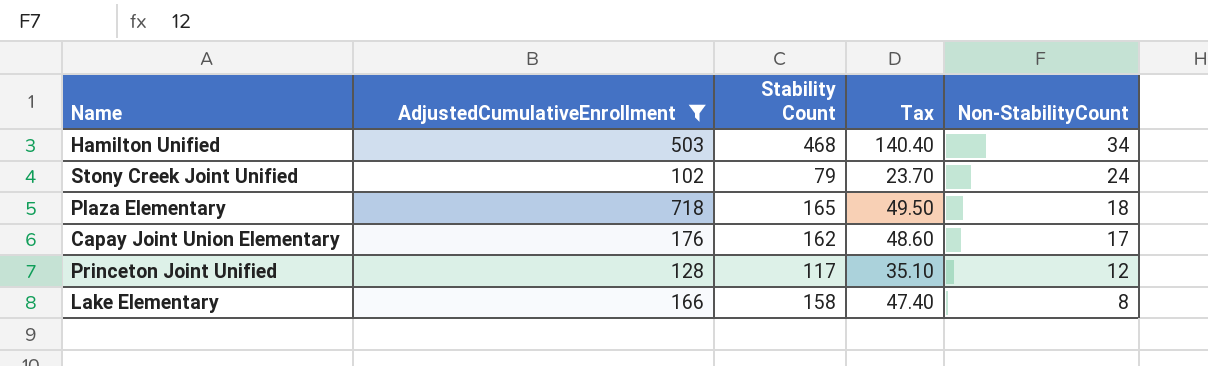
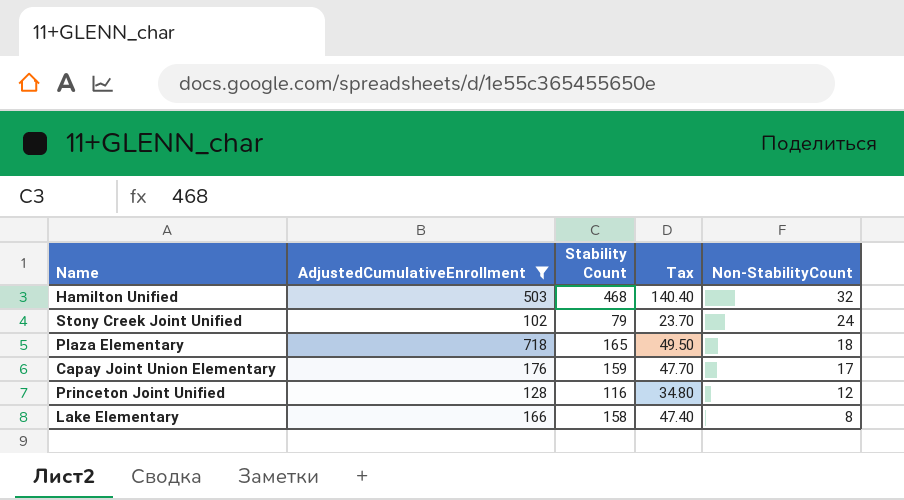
Hamilton Unified | Non-StabilityCount: 34 -> 32
Capay Joint Union Elementary | Stability Count: 162 -> 159
Capay Joint Union Elementary | Tax: 48.60 -> 47.70
Princeton Joint Unified | Stability Count: 117 -> 116
Princeton Joint Unified | Tax: 35.10 -> 34.80

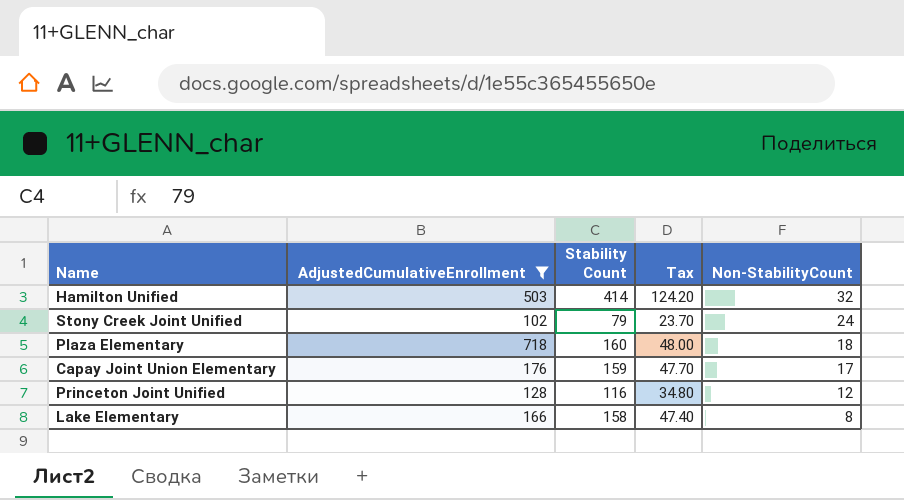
Hamilton Unified | Stability Count: 468 -> 414
Hamilton Unified | Tax: 140.40 -> 124.20
Plaza Elementary | Stability Count: 165 -> 160
Plaza Elementary | Tax: 49.50 -> 48.00

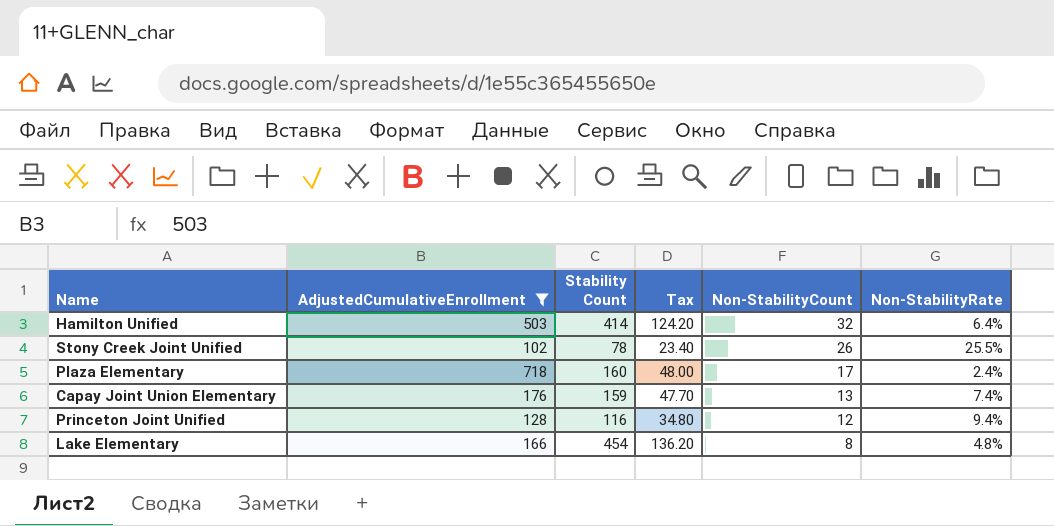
column Non-StabilityRate | formula: none -> [Non-StabilityCount] / [AdjustedCumulativeEnrollment]
Stony Creek Joint Unified | Stability Count: 79 -> 78
Stony Creek Joint Unified | Tax: 23.70 -> 23.40
Stony Creek Joint Unified | Non-StabilityCount: 24 -> 26
Plaza Elementary | Non-StabilityCount: 18 -> 17
Capay Joint Union Elementary | Non-StabilityCount: 17 -> 13
Lake Elementary | Stability Count: 158 -> 454
Lake Elementary | Tax: 47.40 -> 136.20

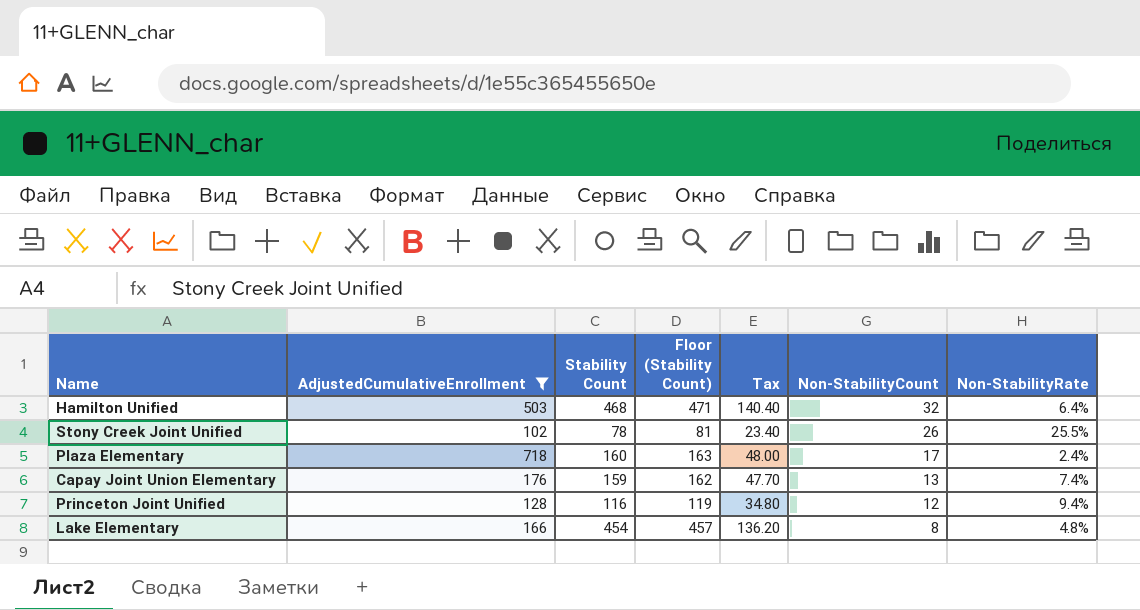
column Floor (Stability Count) | formula: none -> [Stability Count] + 3
Hamilton Unified | Stability Count: 414 -> 468
Hamilton Unified | Tax: 124.20 -> 140.40

